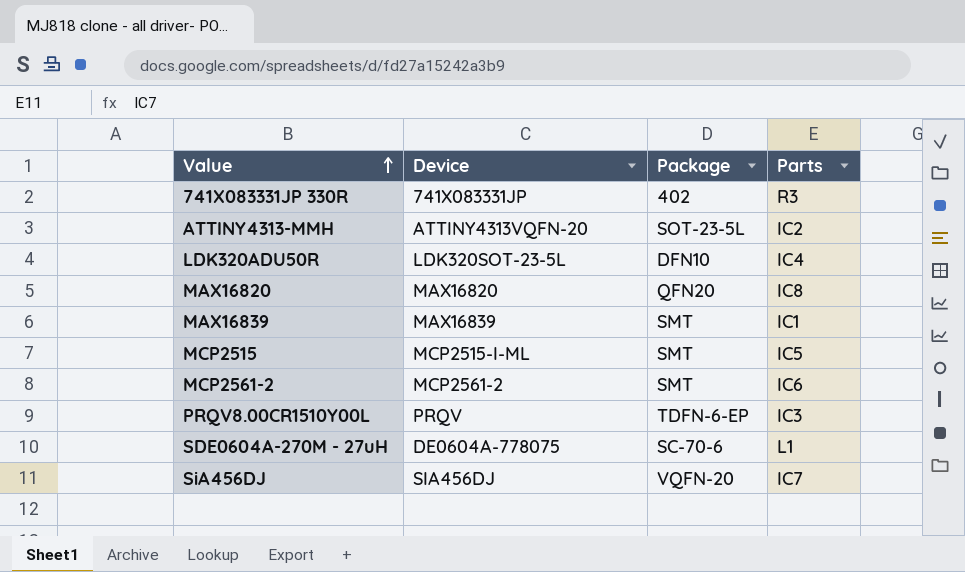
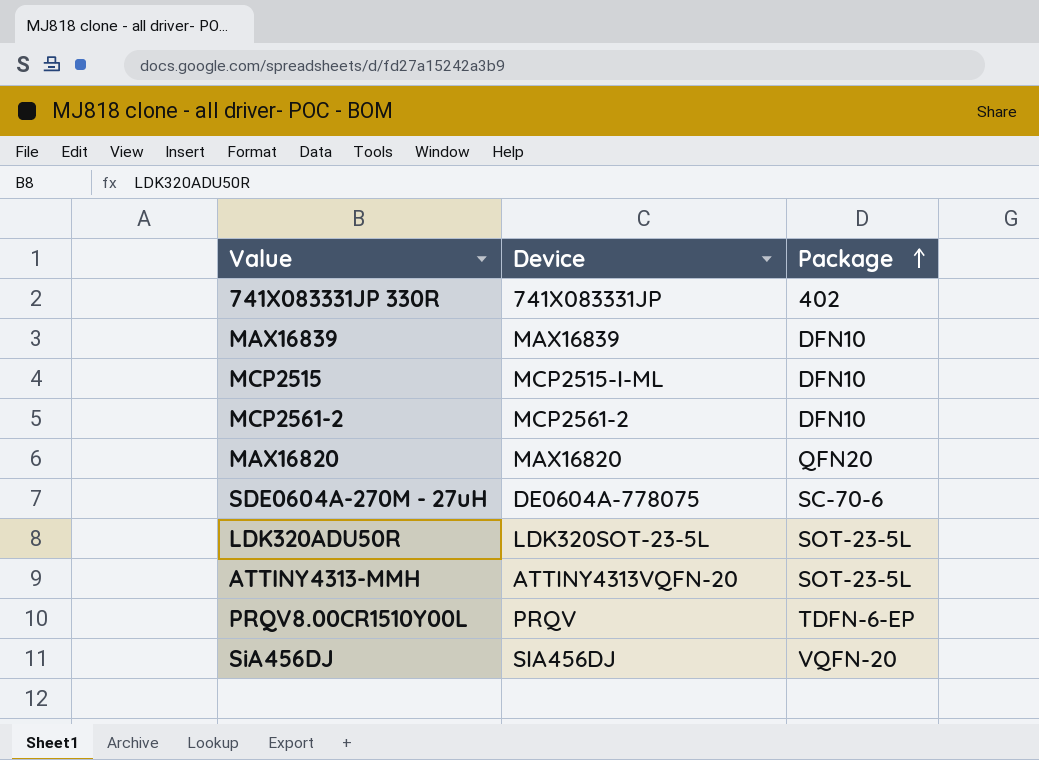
row order: Value ascending -> Package ascending
column Parts | position: 4 -> none
MAX16839 | Package: SMT -> DFN10
MCP2515 | Package: SMT -> DFN10
MCP2561-2 | Package: SMT -> DFN10
LDK320ADU50R | Package: DFN10 -> SOT-23-5L

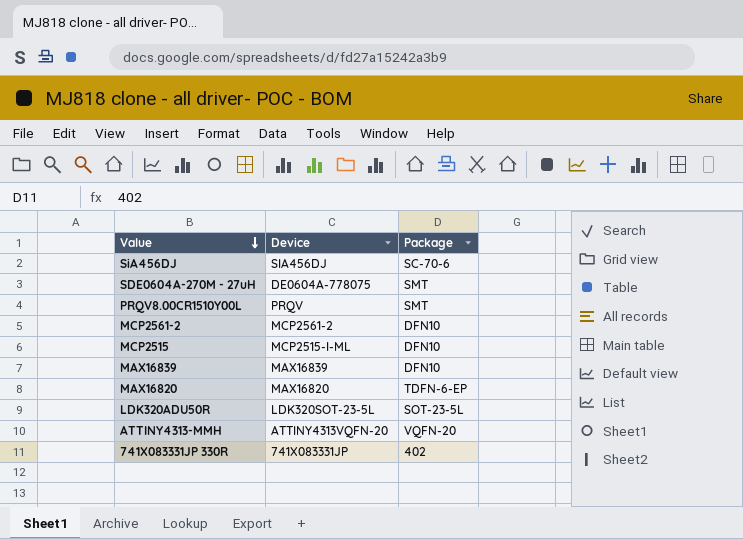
row order: Package ascending -> Value descending
SiA456DJ | Package: VQFN-20 -> SC-70-6
SDE0604A-270M - 27uH | Package: SC-70-6 -> SMT
PRQV8.00CR1510Y00L | Package: TDFN-6-EP -> SMT
MAX16820 | Package: QFN20 -> TDFN-6-EP
ATTINY4313-MMH | Package: SOT-23-5L -> VQFN-20

